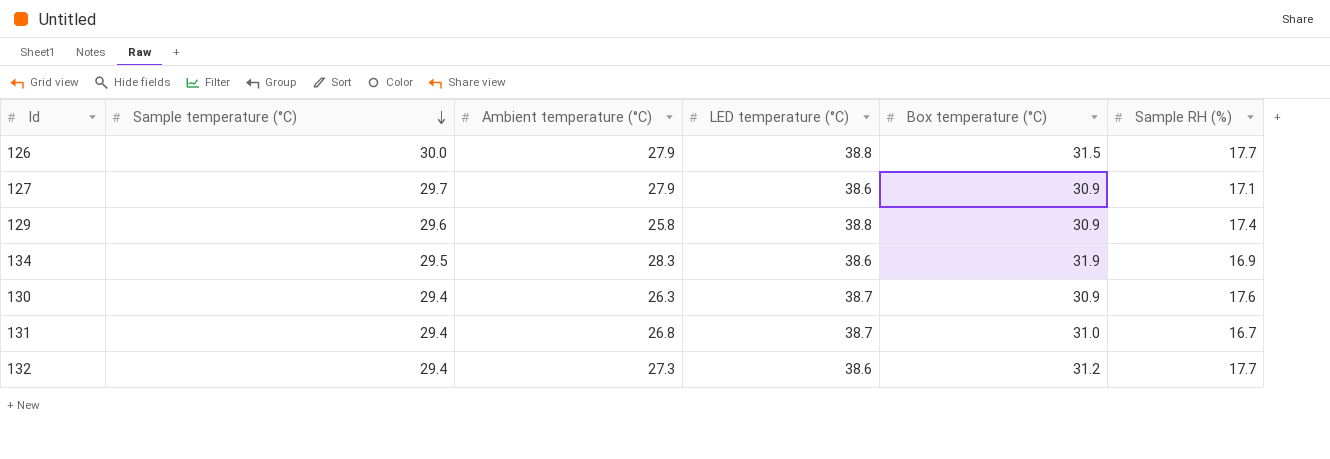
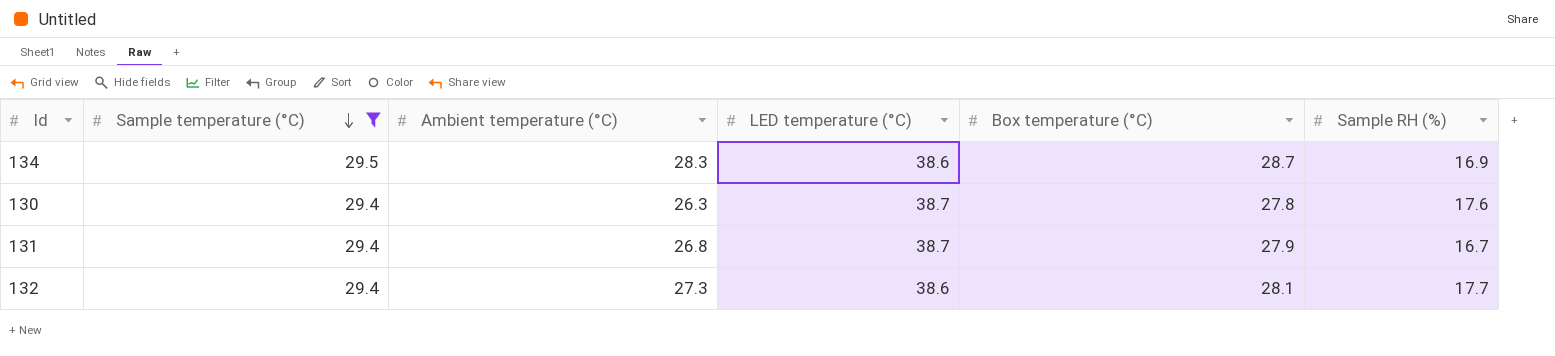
filter: none -> Sample temperature (°C) <= 29.5
134 | Box temperature (°C): 31.9 -> 28.7
130 | Box temperature (°C): 30.9 -> 27.8
131 | Box temperature (°C): 31.0 -> 27.9
132 | Box temperature (°C): 31.2 -> 28.1

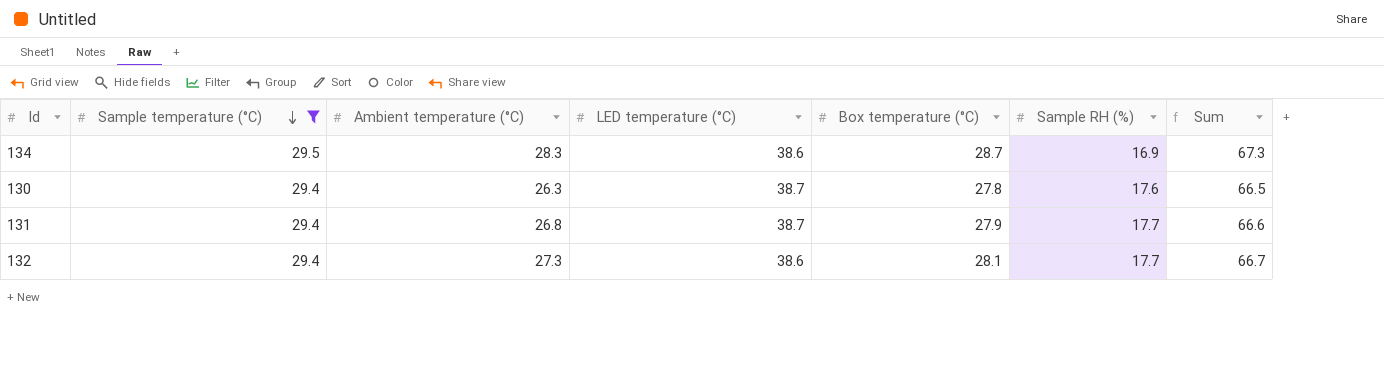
column Sum | formula: none -> [LED temperature (°C)] + [Box temperature (°C)]
131 | Sample RH (%): 16.7 -> 17.7

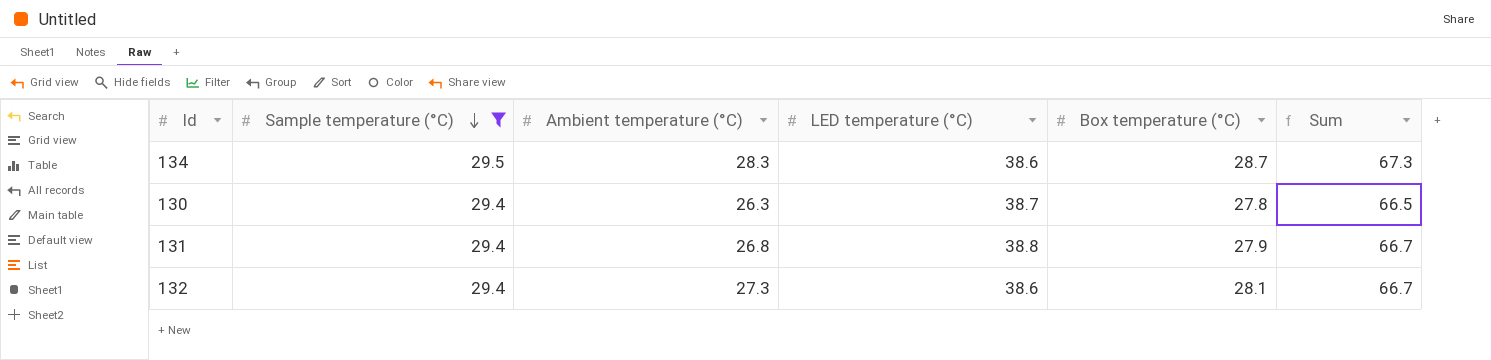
column Sample RH (%) | position: 6 -> none
131 | LED temperature (°C): 38.7 -> 38.8
131 | Sum: 66.6 -> 66.7

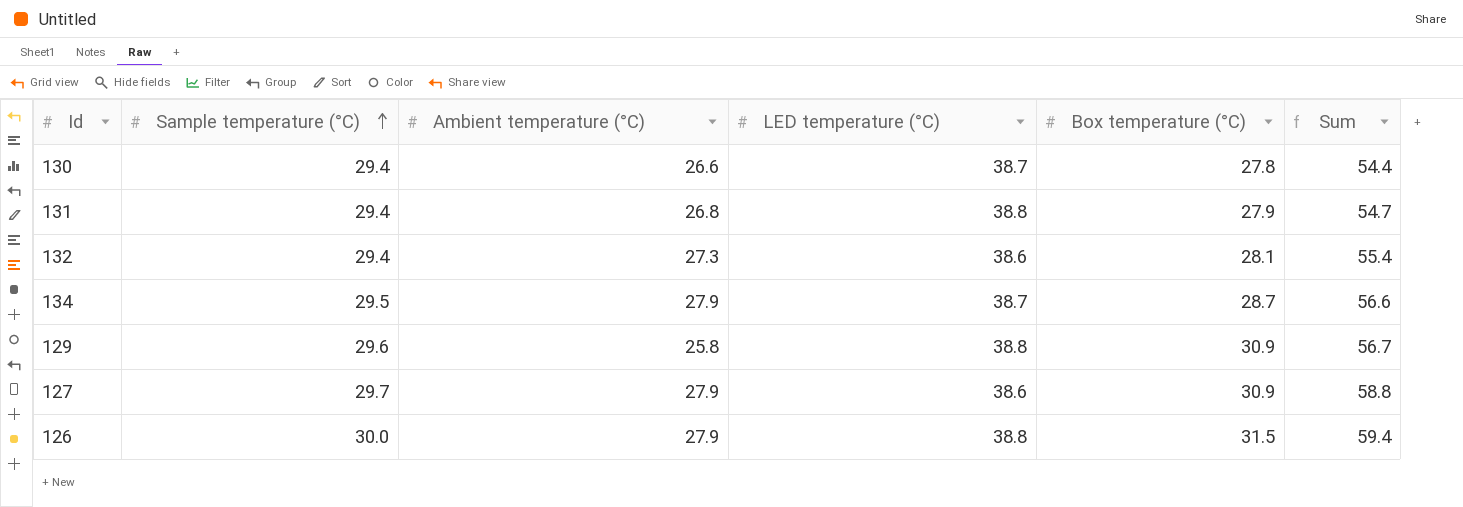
filter: Sample temperature (°C) <= 29.5 -> none
row order: Sample temperature (°C) descending -> Sample temperature (°C) ascending
column Sum | formula: [LED temperature (°C)] + [Box temperature (°C)] -> [Ambient temperature (°C)] + [Box temperature (°C)]
130 | Ambient temperature (°C): 26.3 -> 26.6
134 | Ambient temperature (°C): 28.3 -> 27.9
134 | LED temperature (°C): 38.6 -> 38.7

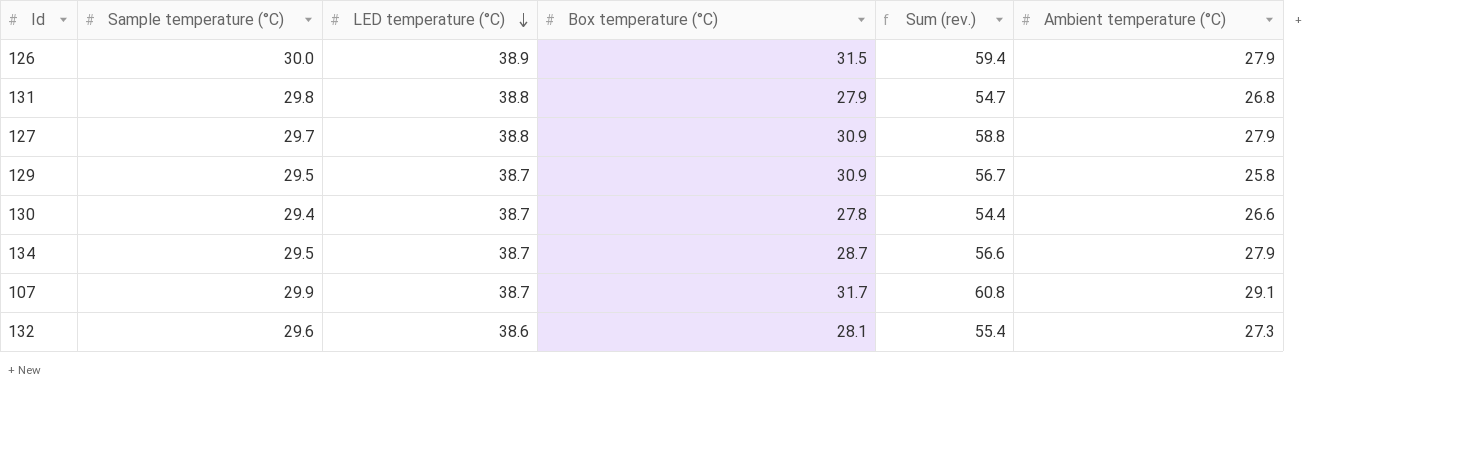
row order: Sample temperature (°C) ascending -> LED temperature (°C) descending
column name: Sum -> Sum (rev.)
column Ambient temperature (°C) | position: 3 -> 6
126 | LED temperature (°C): 38.8 -> 38.9
131 | Sample temperature (°C): 29.4 -> 29.8
127 | LED temperature (°C): 38.6 -> 38.8
129 | Sample temperature (°C): 29.6 -> 29.5
129 | LED temperature (°C): 38.8 -> 38.7
row 107: none -> 29.9 | 38.7 | 31.7 | 60.8 | 29.1
132 | Sample temperature (°C): 29.4 -> 29.6

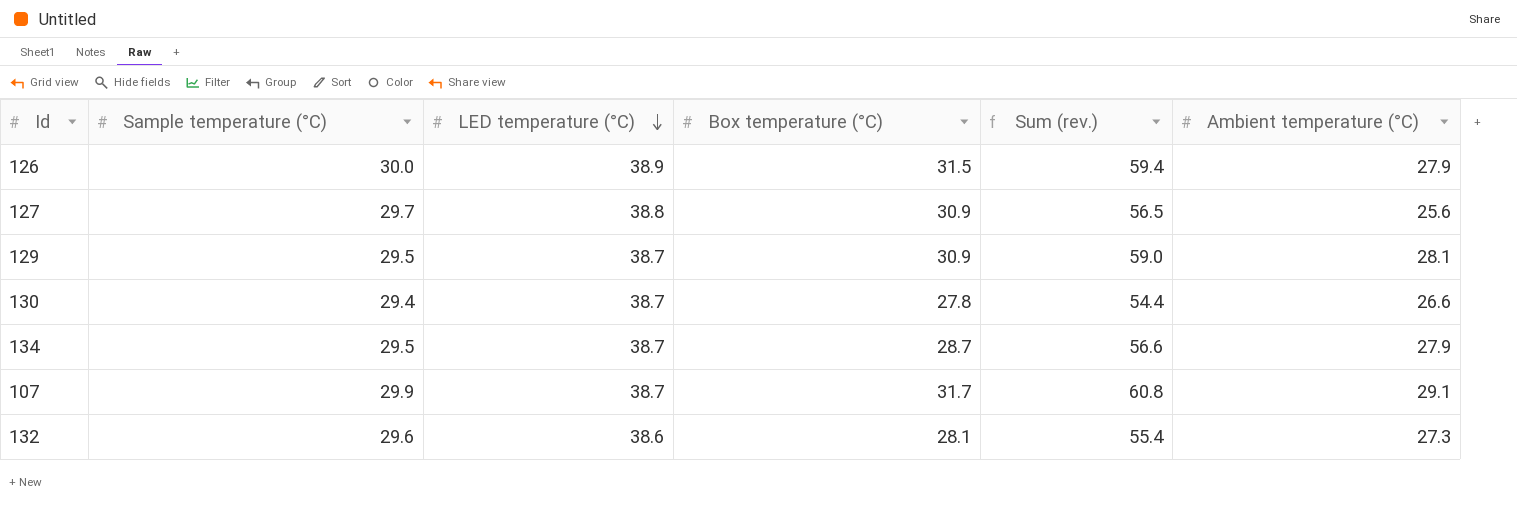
row 131: 29.8 | 38.8 | 27.9 | 54.7 | 26.8 -> none
127 | Sum (rev.): 58.8 -> 56.5
127 | Ambient temperature (°C): 27.9 -> 25.6
129 | Sum (rev.): 56.7 -> 59.0
129 | Ambient temperature (°C): 25.8 -> 28.1

